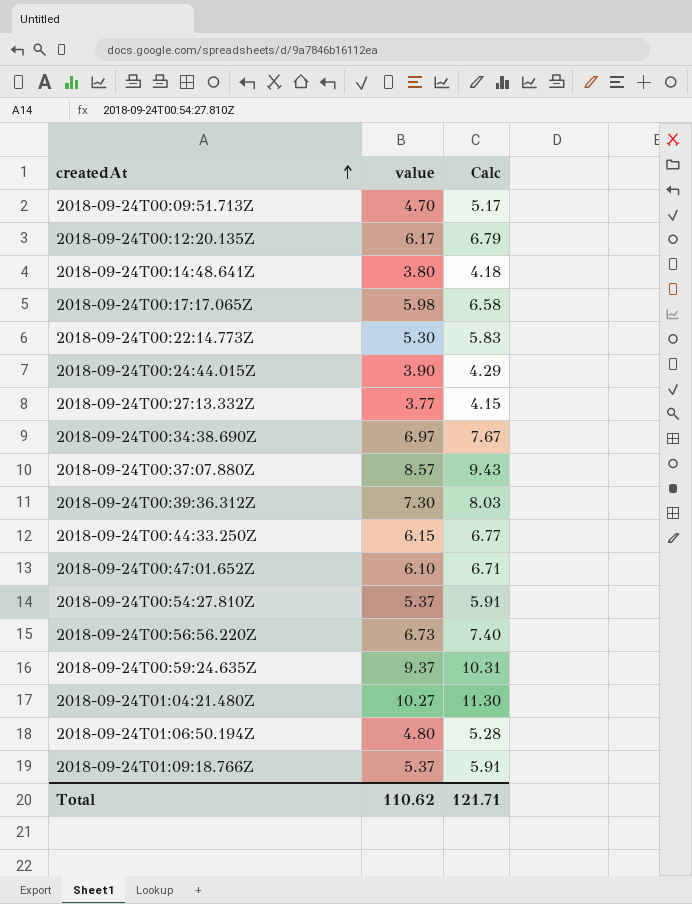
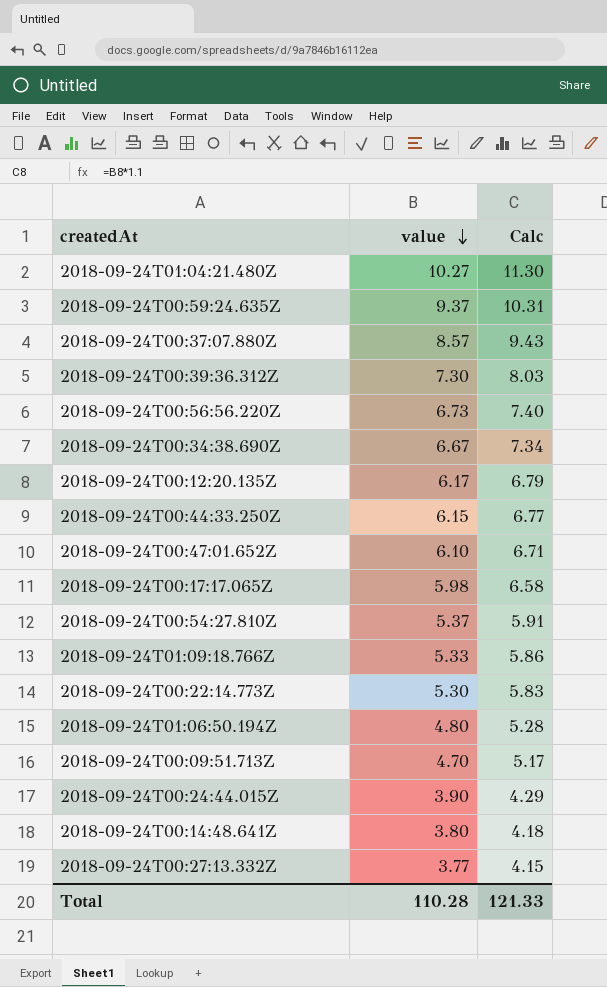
row order: createdAt ascending -> value descending
2018-09-24T00:34:38.690Z | value: 6.97 -> 6.67
2018-09-24T00:34:38.690Z | Calc: 7.67 -> 7.34
2018-09-24T01:09:18.766Z | value: 5.37 -> 5.33
2018-09-24T01:09:18.766Z | Calc: 5.91 -> 5.86
Total | value: 110.62 -> 110.28
Total | Calc: 121.71 -> 121.33

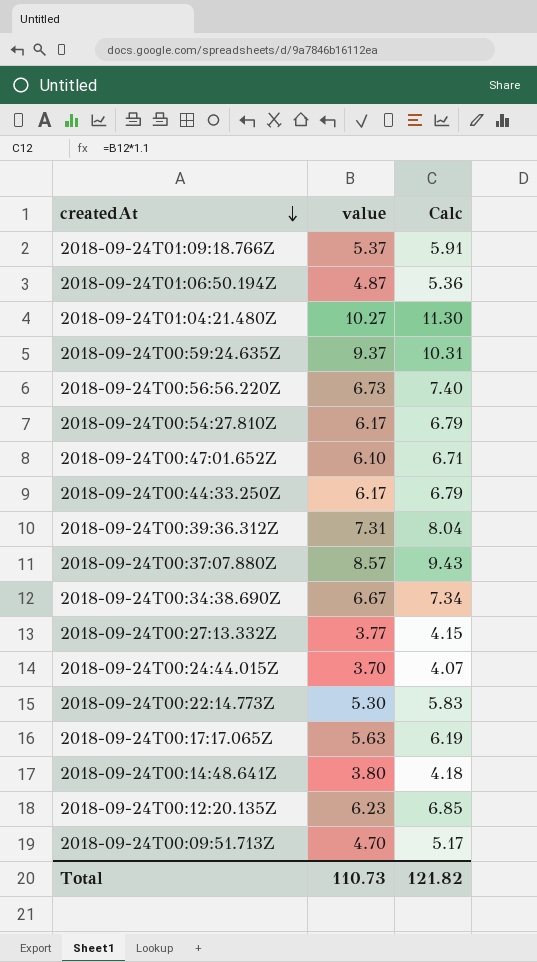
row order: value descending -> createdAt descending
2018-09-24T01:09:18.766Z | value: 5.33 -> 5.37
2018-09-24T01:09:18.766Z | Calc: 5.86 -> 5.91
2018-09-24T01:06:50.194Z | value: 4.80 -> 4.87
2018-09-24T01:06:50.194Z | Calc: 5.28 -> 5.36
2018-09-24T00:54:27.810Z | value: 5.37 -> 6.17
2018-09-24T00:54:27.810Z | Calc: 5.91 -> 6.79
2018-09-24T00:44:33.250Z | value: 6.15 -> 6.17
2018-09-24T00:44:33.250Z | Calc: 6.77 -> 6.79
2018-09-24T00:39:36.312Z | value: 7.30 -> 7.31
2018-09-24T00:39:36.312Z | Calc: 8.03 -> 8.04
2018-09-24T00:24:44.015Z | value: 3.90 -> 3.70
2018-09-24T00:24:44.015Z | Calc: 4.29 -> 4.07
2018-09-24T00:17:17.065Z | value: 5.98 -> 5.63
2018-09-24T00:17:17.065Z | Calc: 6.58 -> 6.19
2018-09-24T00:12:20.135Z | value: 6.17 -> 6.23
2018-09-24T00:12:20.135Z | Calc: 6.79 -> 6.85
Total | value: 110.28 -> 110.73
Total | Calc: 121.33 -> 121.82

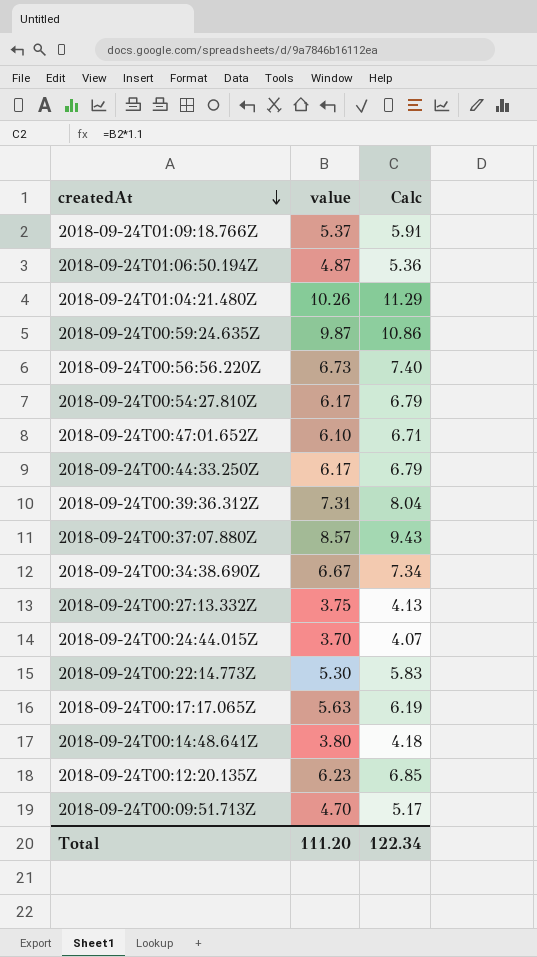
2018-09-24T01:04:21.480Z | value: 10.27 -> 10.26
2018-09-24T01:04:21.480Z | Calc: 11.30 -> 11.29
2018-09-24T00:59:24.635Z | value: 9.37 -> 9.87
2018-09-24T00:59:24.635Z | Calc: 10.31 -> 10.86
2018-09-24T00:27:13.332Z | value: 3.77 -> 3.75
2018-09-24T00:27:13.332Z | Calc: 4.15 -> 4.13
Total | value: 110.73 -> 111.20
Total | Calc: 121.82 -> 122.34

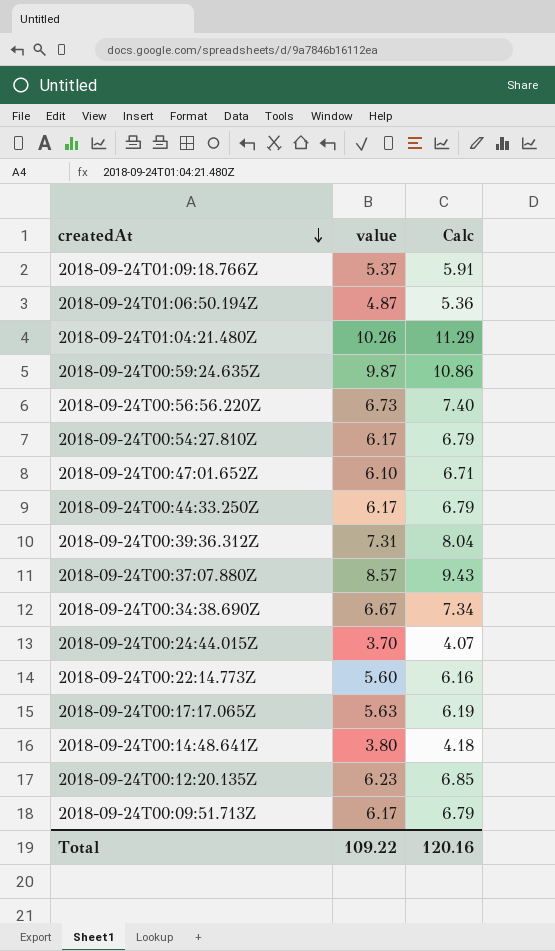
row 2018-09-24T00:27:13.332Z: 3.75 | 4.13 -> none
2018-09-24T00:22:14.773Z | value: 5.30 -> 5.60
2018-09-24T00:22:14.773Z | Calc: 5.83 -> 6.16
2018-09-24T00:09:51.713Z | value: 4.70 -> 6.17
2018-09-24T00:09:51.713Z | Calc: 5.17 -> 6.79
Total | value: 111.20 -> 109.22
Total | Calc: 122.34 -> 120.16

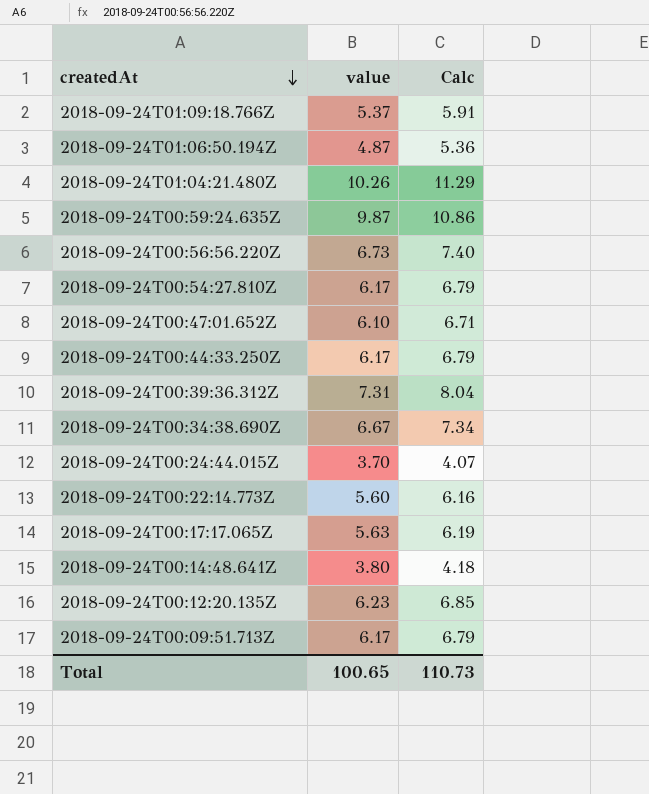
row 2018-09-24T00:37:07.880Z: 8.57 | 9.43 -> none
Total | value: 109.22 -> 100.65
Total | Calc: 120.16 -> 110.73

